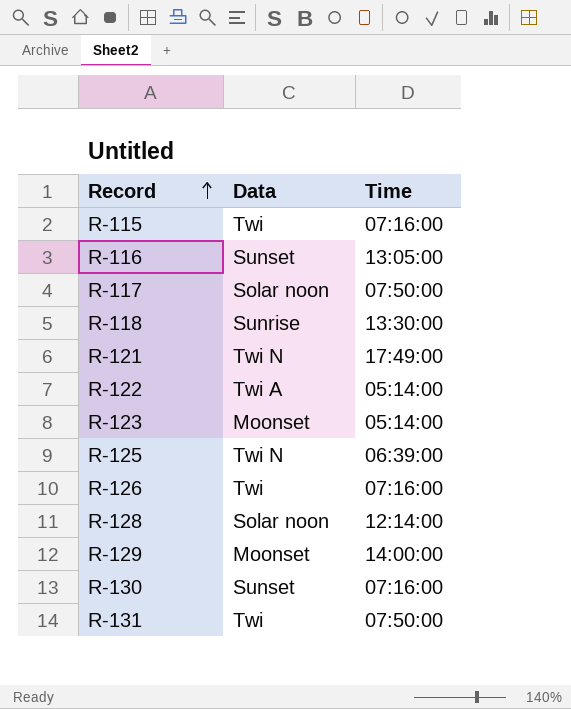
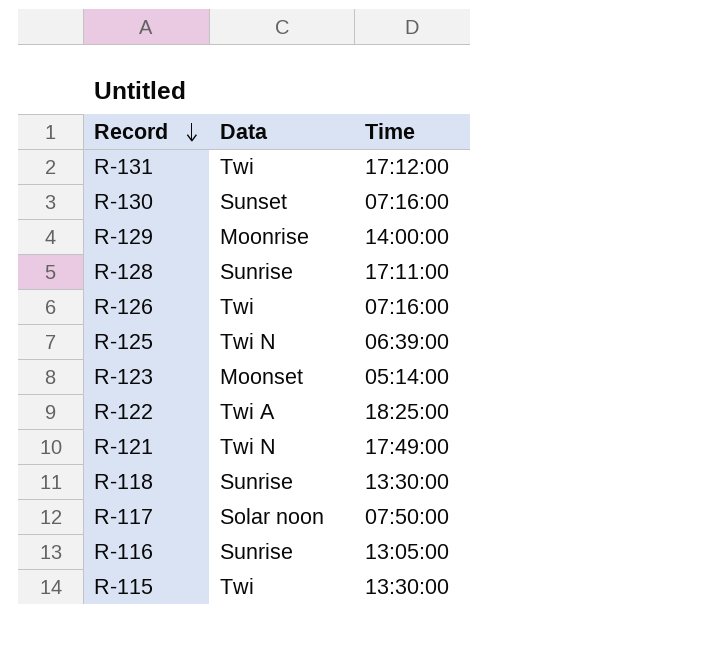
row order: Record ascending -> Record descending
R-131 | Time: 07:50:00 -> 17:12:00
R-129 | Data: Moonset -> Moonrise
R-128 | Data: Solar noon -> Sunrise
R-128 | Time: 12:14:00 -> 17:11:00
R-122 | Time: 05:14:00 -> 18:25:00
R-116 | Data: Sunset -> Sunrise
R-115 | Time: 07:16:00 -> 13:30:00

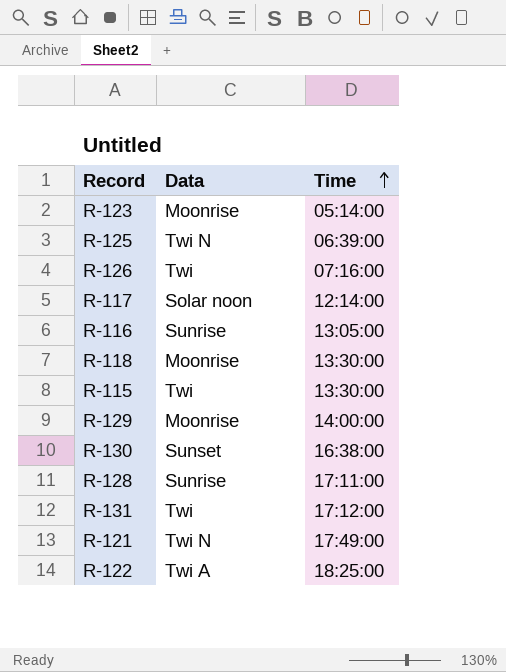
row order: Record descending -> Time ascending
R-123 | Data: Moonset -> Moonrise
R-117 | Time: 07:50:00 -> 12:14:00
R-118 | Data: Sunrise -> Moonrise
R-130 | Time: 07:16:00 -> 16:38:00

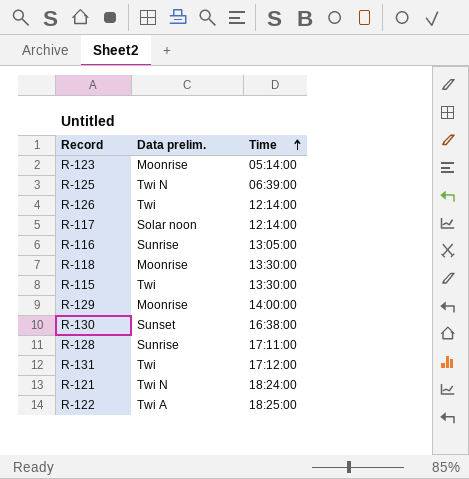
column name: Data -> Data prelim.
R-126 | Time: 07:16:00 -> 12:14:00
R-121 | Time: 17:49:00 -> 18:24:00

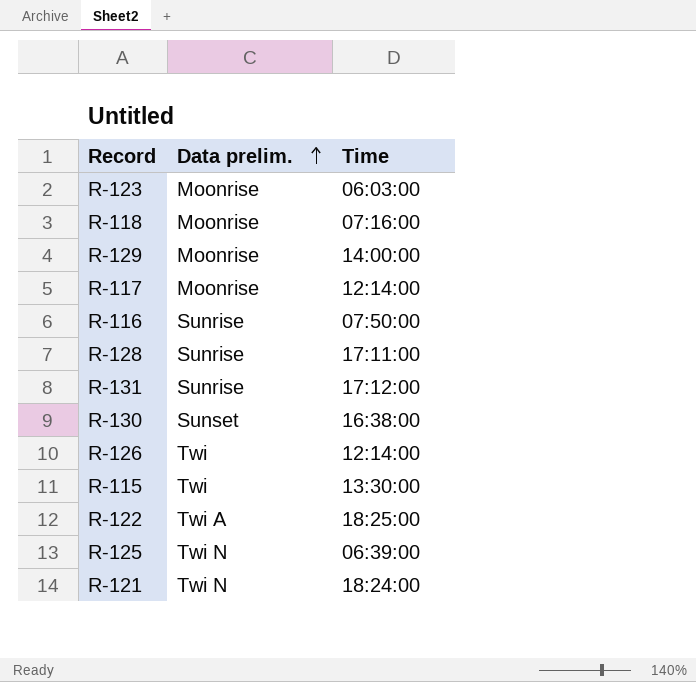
row order: Time ascending -> Data prelim. ascending
R-123 | Time: 05:14:00 -> 06:03:00
R-118 | Time: 13:30:00 -> 07:16:00
R-117 | Data prelim.: Solar noon -> Moonrise
R-116 | Time: 13:05:00 -> 07:50:00
R-131 | Data prelim.: Twi -> Sunrise

